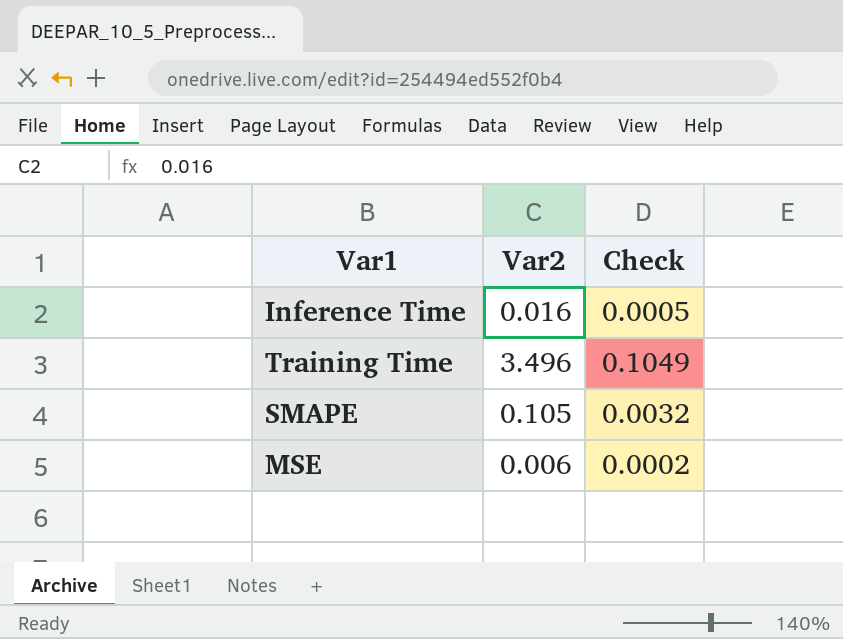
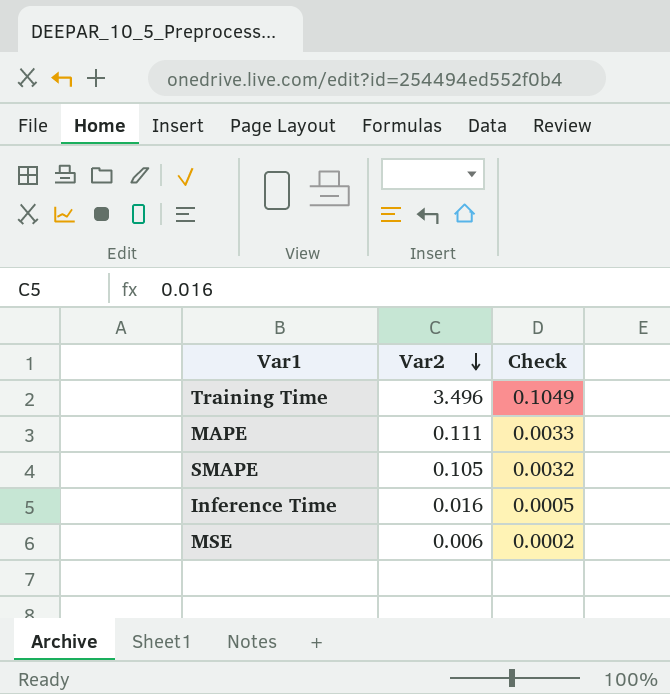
row order: none -> Var2 descending
row MAPE: none -> 0.111 | 0.0033

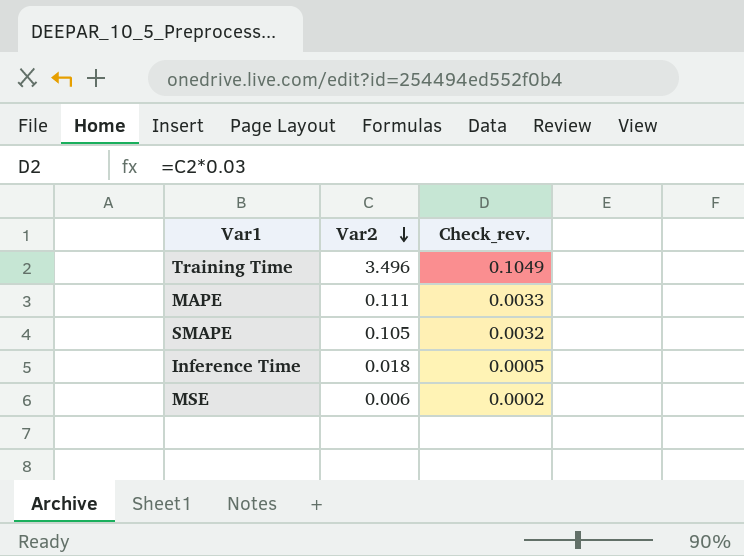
column name: Check -> Check_rev.
Inference Time | Var2: 0.016 -> 0.018

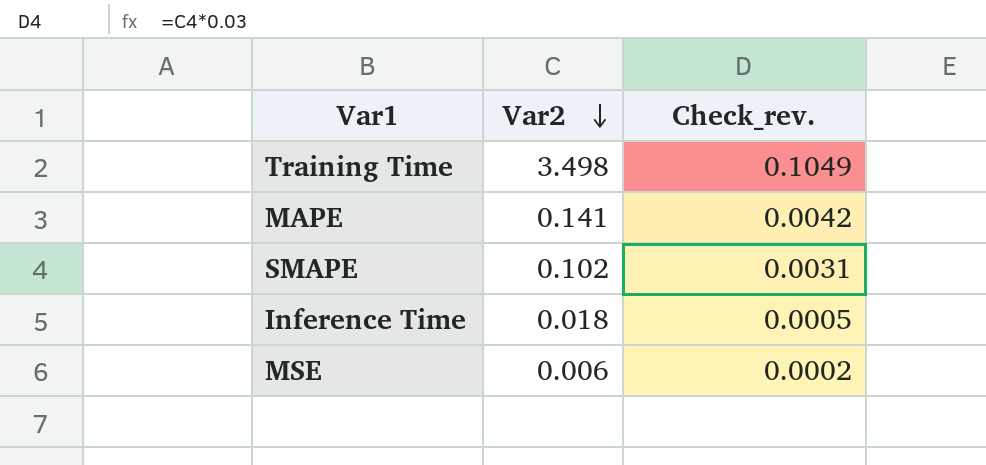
Training Time | Var2: 3.496 -> 3.498
MAPE | Var2: 0.111 -> 0.141
MAPE | Check_rev.: 0.0033 -> 0.0042
SMAPE | Var2: 0.105 -> 0.102
SMAPE | Check_rev.: 0.0032 -> 0.0031

